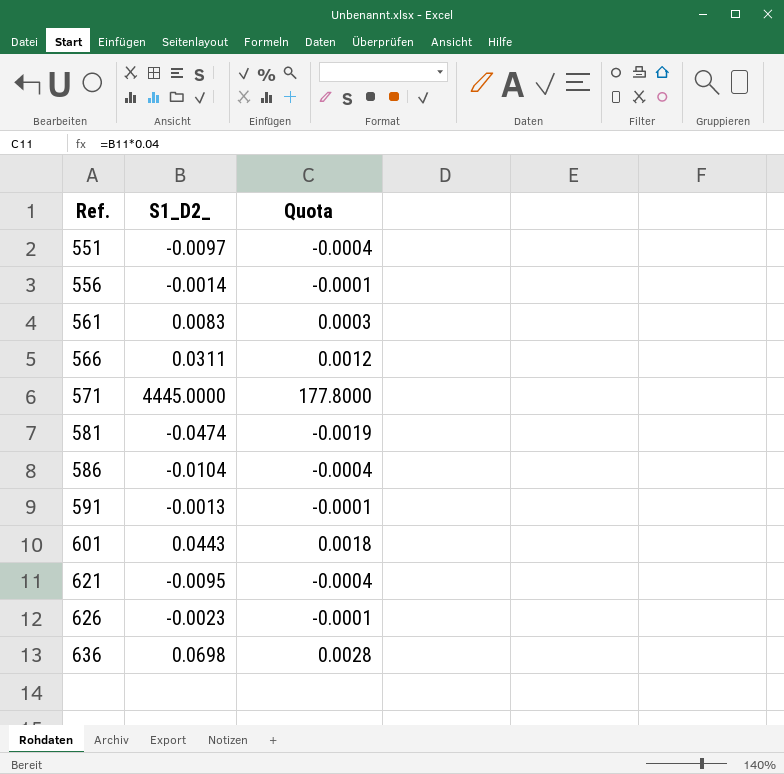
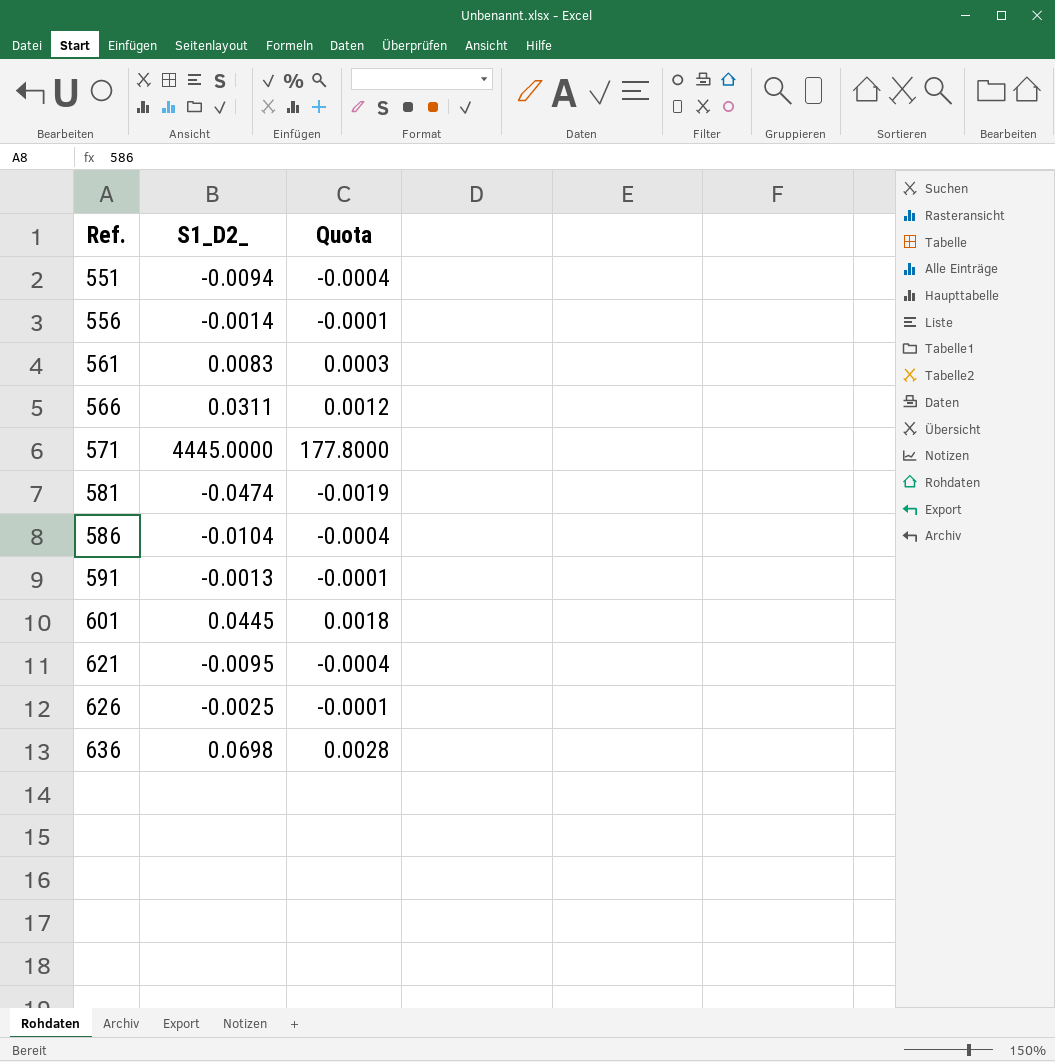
551 | S1_D2_: -0.0097 -> -0.0094
601 | S1_D2_: 0.0443 -> 0.0445
626 | S1_D2_: -0.0023 -> -0.0025

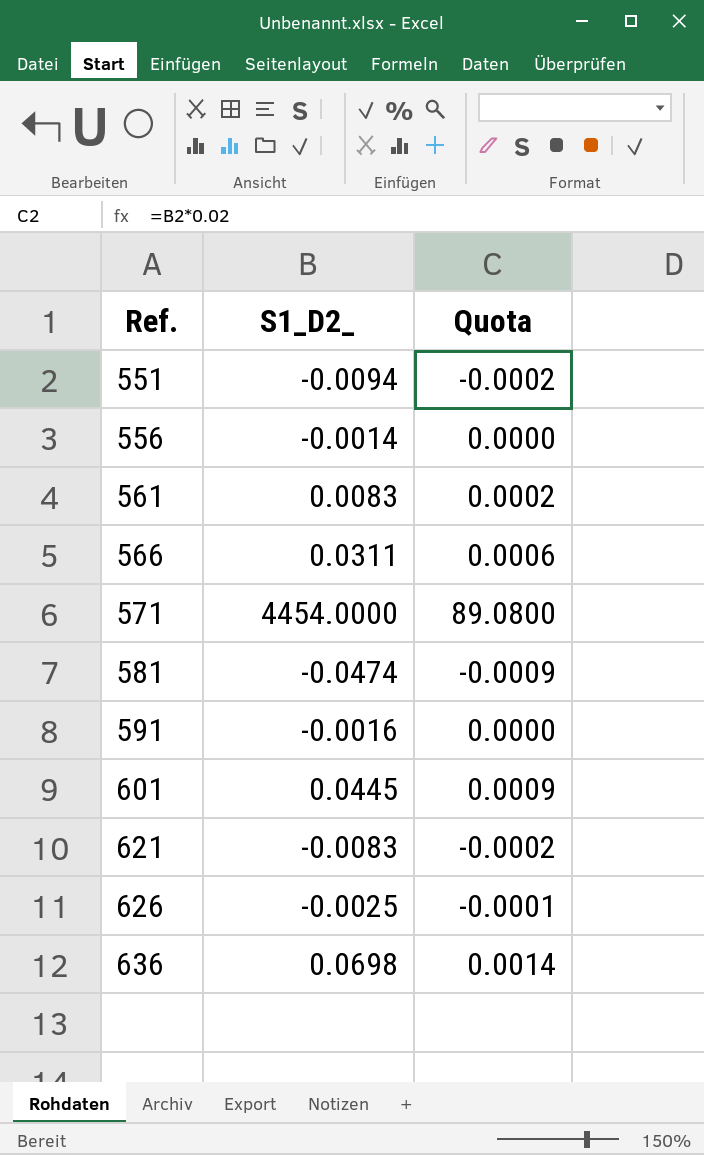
column Quota | formula: [S1_D2_] * 0.04 -> [S1_D2_] * 0.02
row 586: -0.0104 | -0.0004 -> none
571 | S1_D2_: 4445.0000 -> 4454.0000
591 | S1_D2_: -0.0013 -> -0.0016
621 | S1_D2_: -0.0095 -> -0.0083

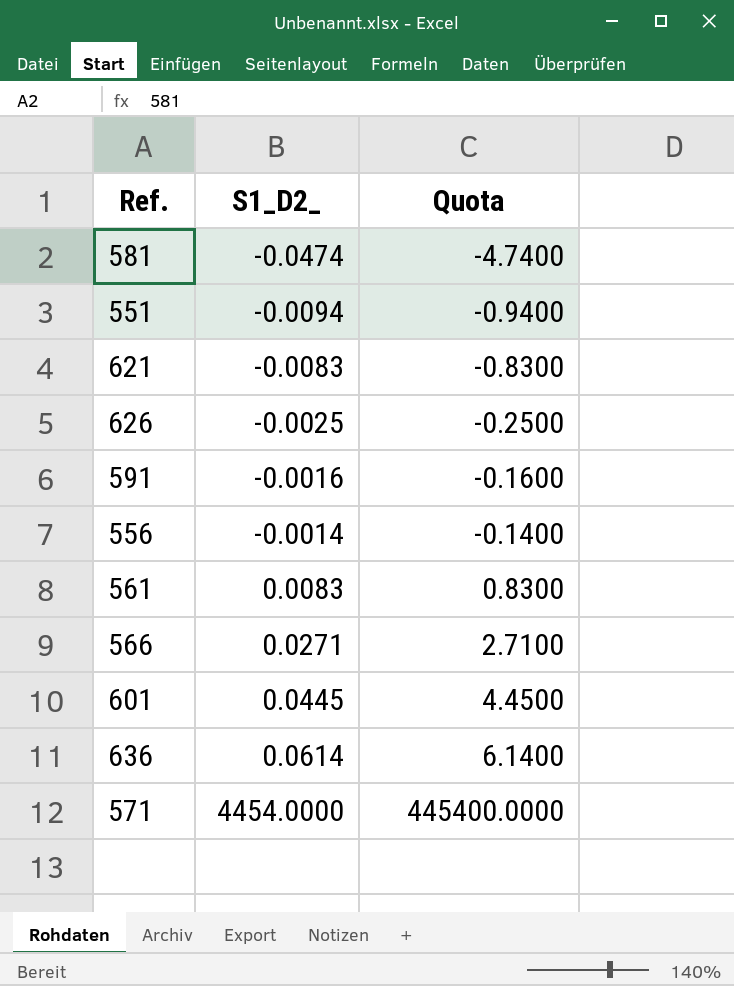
row order: Ref. ascending -> S1_D2_ ascending
column Quota | formula: [S1_D2_] * 0.02 -> [S1_D2_] * 100
566 | S1_D2_: 0.0311 -> 0.0271
636 | S1_D2_: 0.0698 -> 0.0614

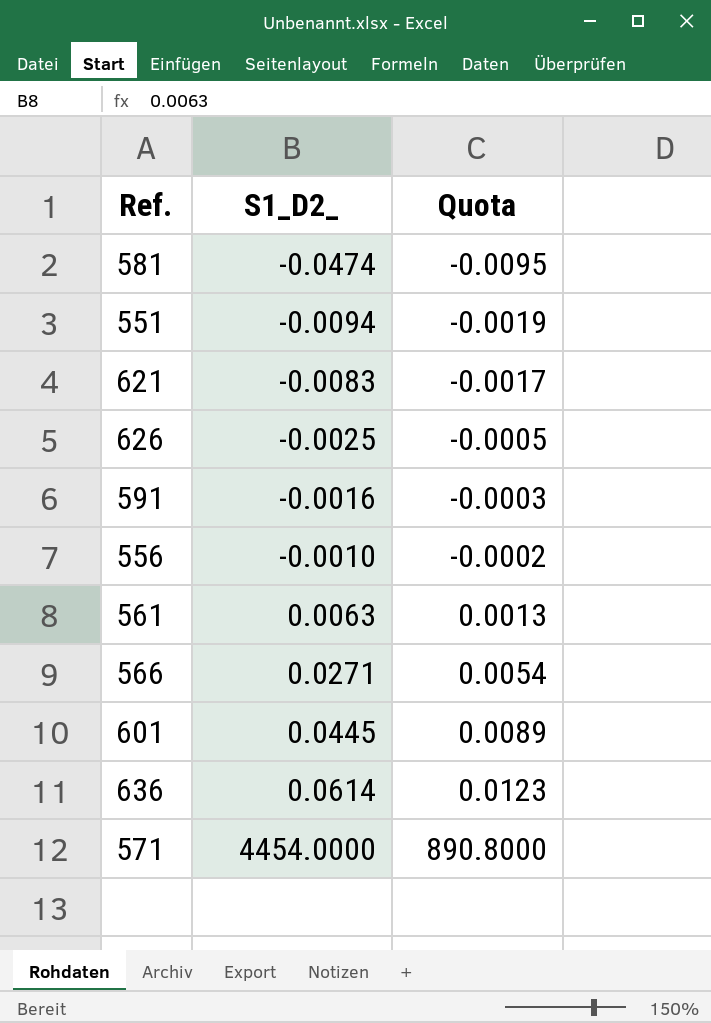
column Quota | formula: [S1_D2_] * 100 -> [S1_D2_] * 0.2
556 | S1_D2_: -0.0014 -> -0.0010
561 | S1_D2_: 0.0083 -> 0.0063

